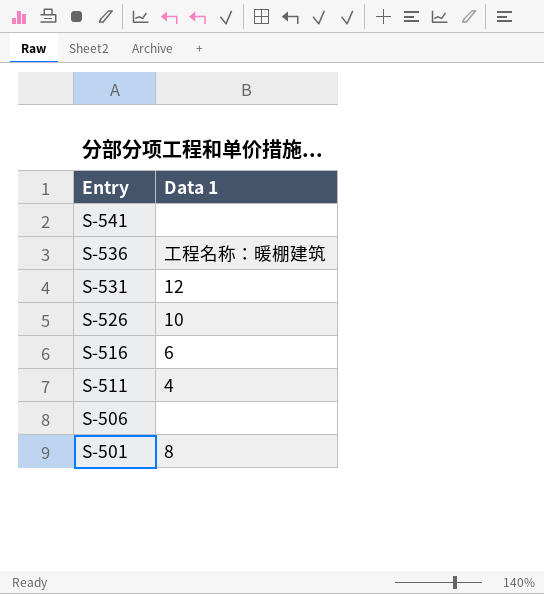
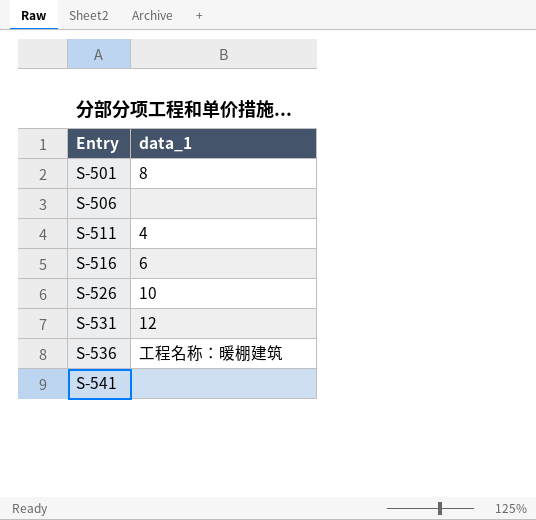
row order: Entry descending -> Entry ascending
column name: Data 1 -> data_1

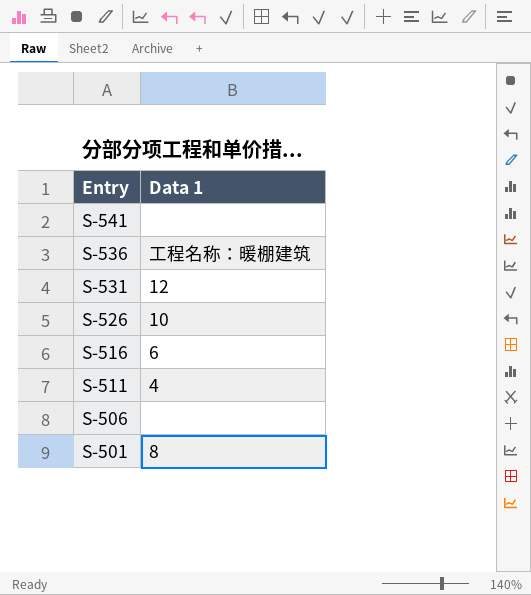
row order: Entry ascending -> Entry descending
column name: data_1 -> Data 1

